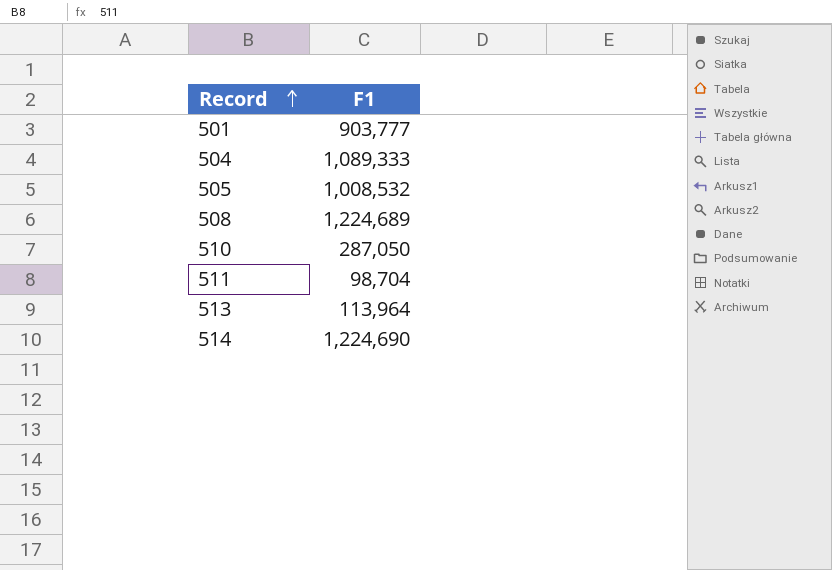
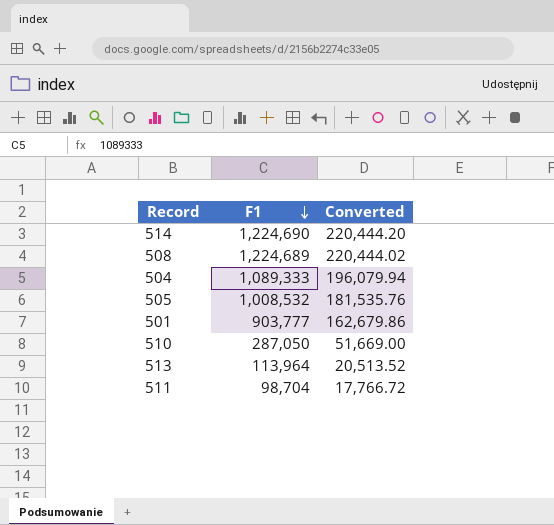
row order: Record ascending -> F1 descending
column Converted | formula: none -> [F1] * 0.18

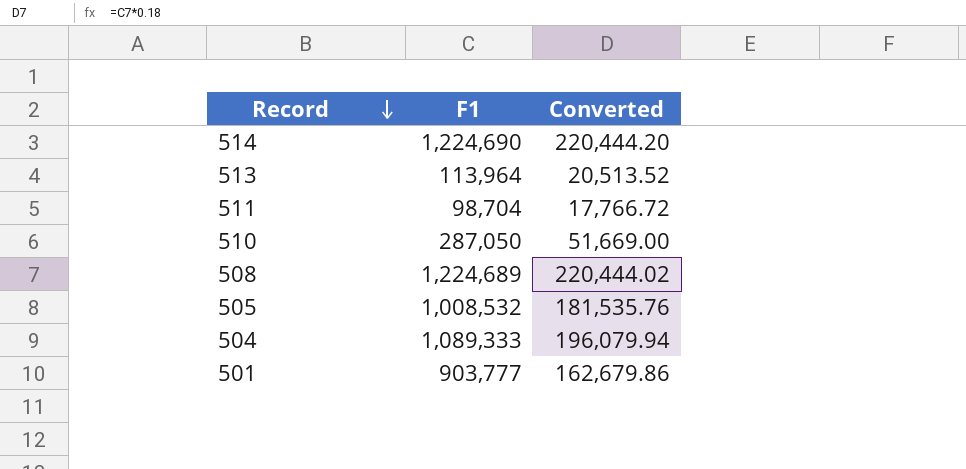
row order: F1 descending -> Record descending

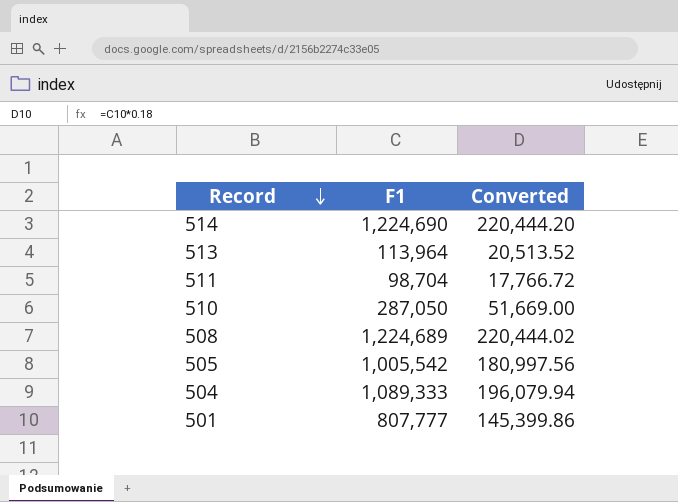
505 | F1: 1,008,532 -> 1,005,542
505 | Converted: 181,535.76 -> 180,997.56
501 | F1: 903,777 -> 807,777
501 | Converted: 162,679.86 -> 145,399.86

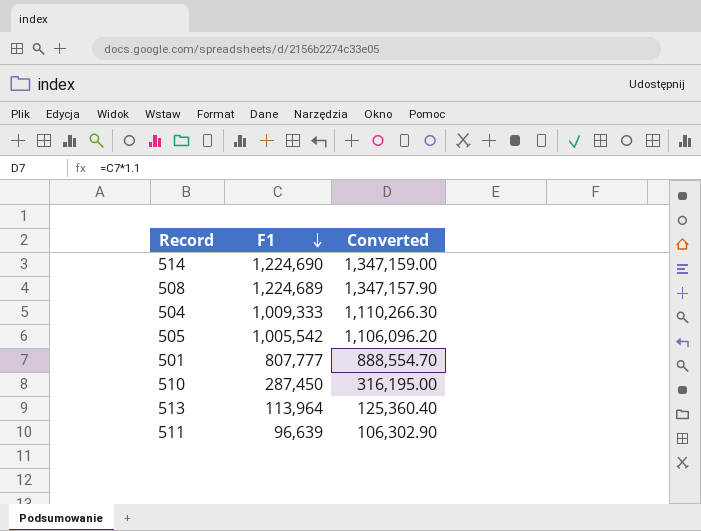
row order: Record descending -> F1 descending
column Converted | formula: [F1] * 0.18 -> [F1] * 1.1
504 | F1: 1,089,333 -> 1,009,333
510 | F1: 287,050 -> 287,450
511 | F1: 98,704 -> 96,639

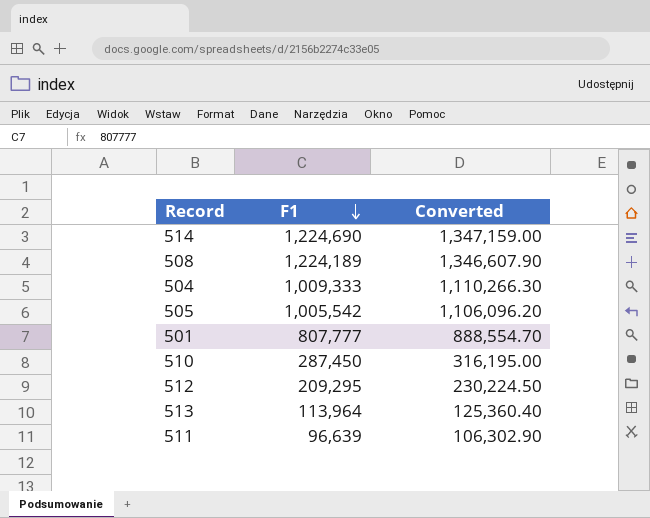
508 | F1: 1,224,689 -> 1,224,189
508 | Converted: 1,347,157.90 -> 1,346,607.90
row 512: none -> 209,295 | 230,224.50

